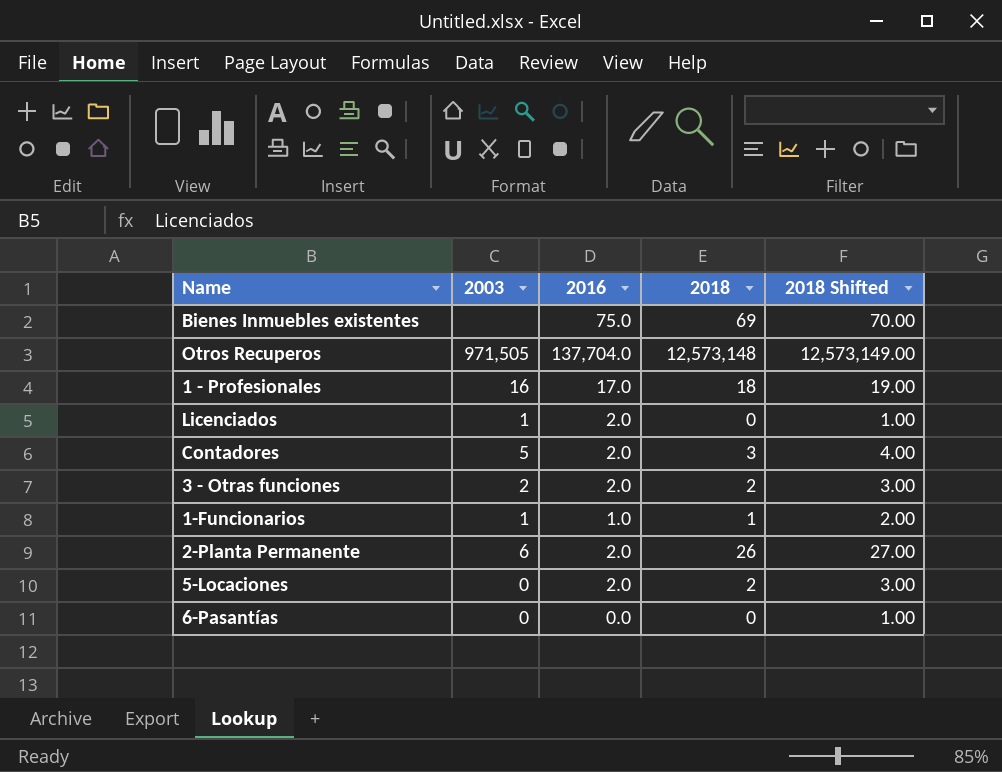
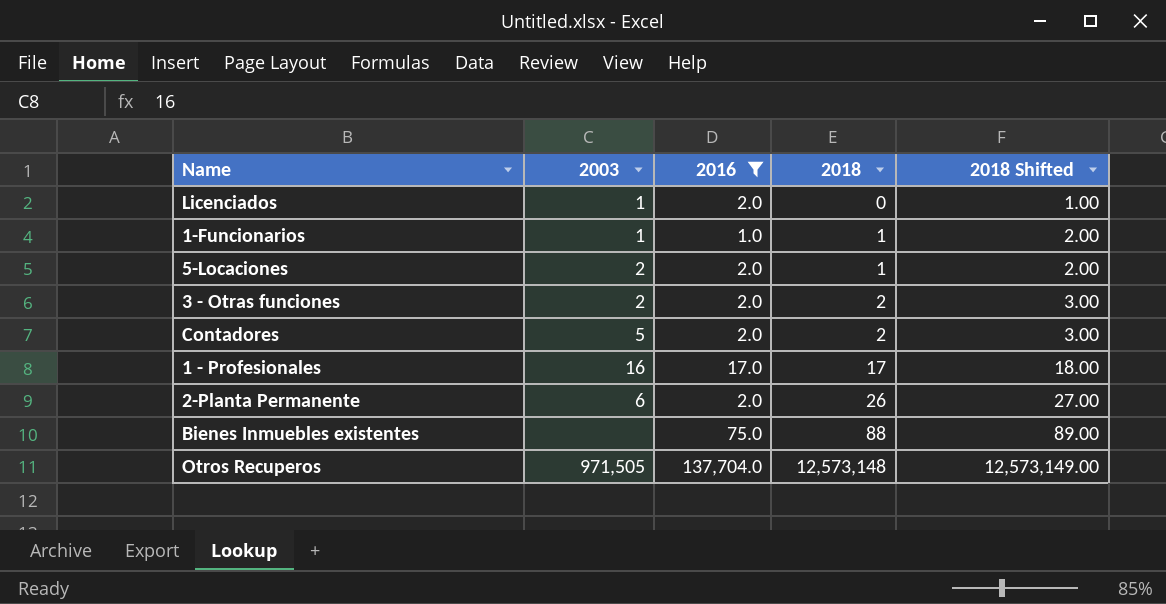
filter: none -> 2016 != 0.0
row order: none -> 2018 ascending
5-Locaciones | 2003: 0 -> 2
5-Locaciones | 2018: 2 -> 1
5-Locaciones | 2018 Shifted: 3.00 -> 2.00
Contadores | 2018: 3 -> 2
Contadores | 2018 Shifted: 4.00 -> 3.00
1 - Profesionales | 2018: 18 -> 17
1 - Profesionales | 2018 Shifted: 19.00 -> 18.00
Bienes Inmuebles existentes | 2018: 69 -> 88
Bienes Inmuebles existentes | 2018 Shifted: 70.00 -> 89.00

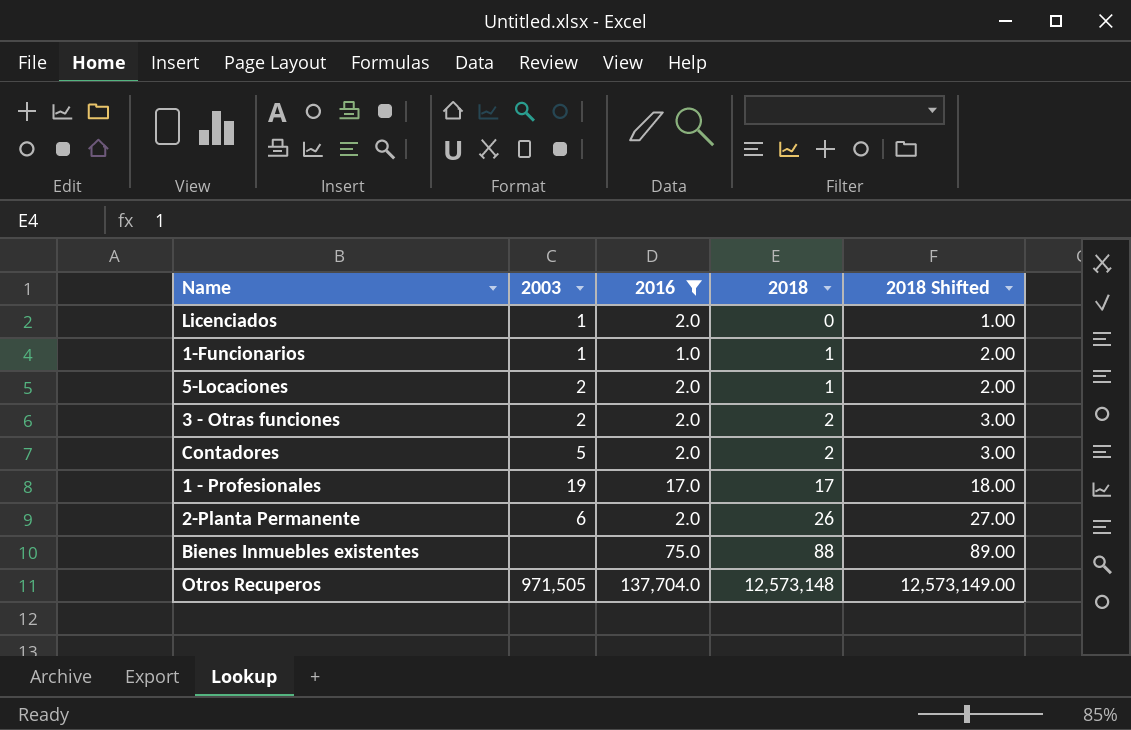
1 - Profesionales | 2003: 16 -> 19

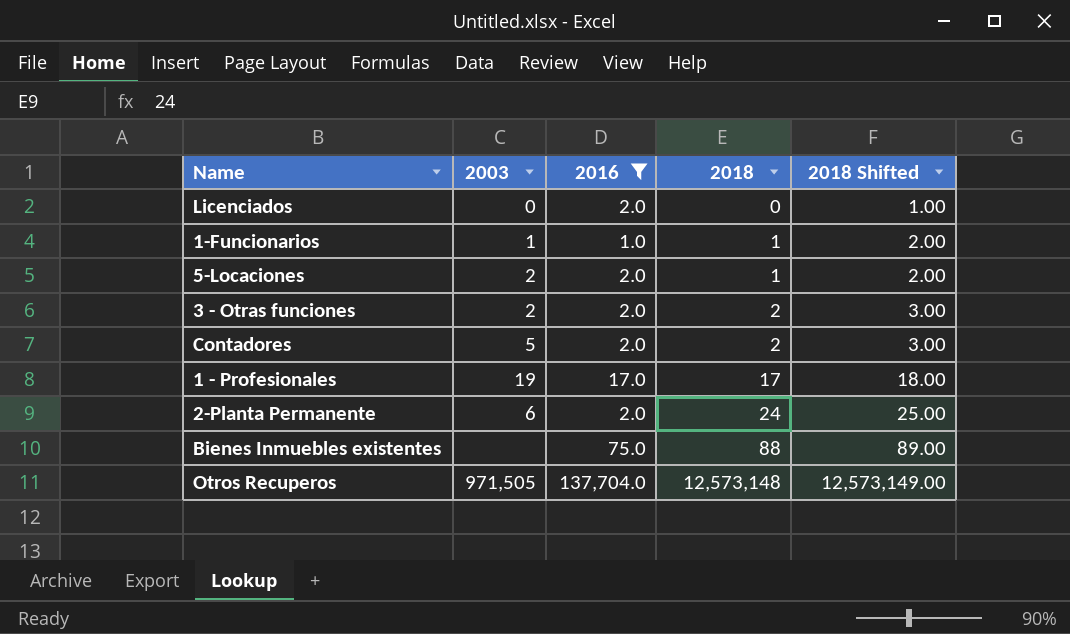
Licenciados | 2003: 1 -> 0
2-Planta Permanente | 2018: 26 -> 24
2-Planta Permanente | 2018 Shifted: 27.00 -> 25.00

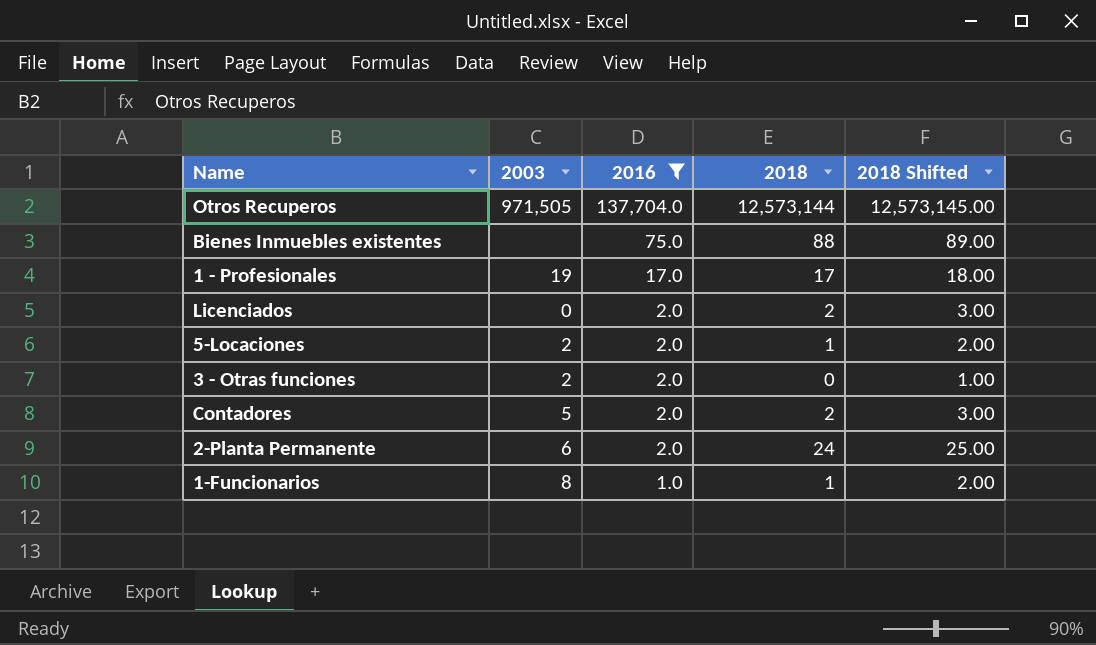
row order: 2018 ascending -> 2016 descending
Otros Recuperos | 2018: 12,573,148 -> 12,573,144
Otros Recuperos | 2018 Shifted: 12,573,149.00 -> 12,573,145.00
Licenciados | 2018: 0 -> 2
Licenciados | 2018 Shifted: 1.00 -> 3.00
3 - Otras funciones | 2018: 2 -> 0
3 - Otras funciones | 2018 Shifted: 3.00 -> 1.00
1-Funcionarios | 2003: 1 -> 8

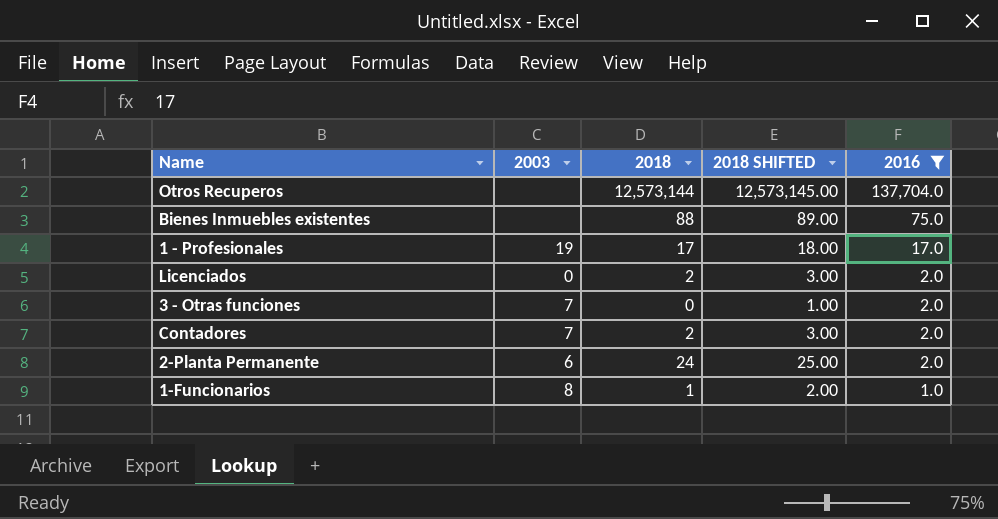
column name: 2018 Shifted -> 2018 SHIFTED
column 2016 | position: 3 -> 5
row 5-Locaciones: 2 | 2.0 | 1 | 2.00 -> none
Otros Recuperos | 2003: 971,505 -> none
3 - Otras funciones | 2003: 2 -> 7
Contadores | 2003: 5 -> 7

